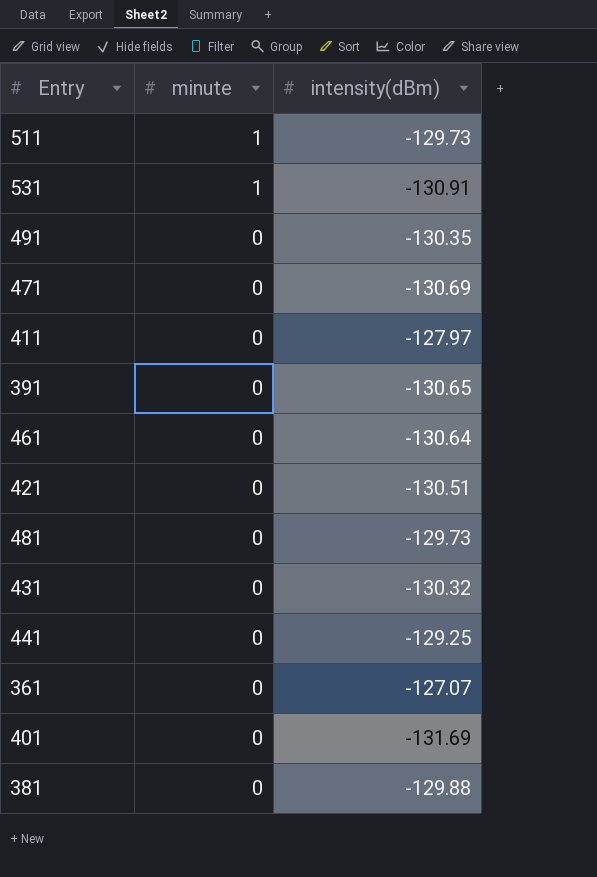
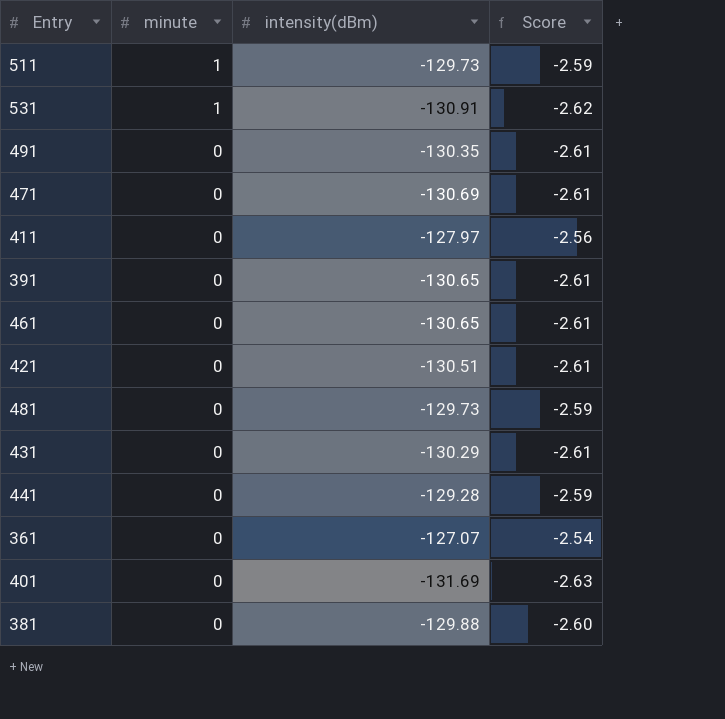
column Score | formula: none -> [intensity(dBm)] * 0.02
461 | intensity(dBm): -130.64 -> -130.65
431 | intensity(dBm): -130.32 -> -130.29
441 | intensity(dBm): -129.25 -> -129.28

